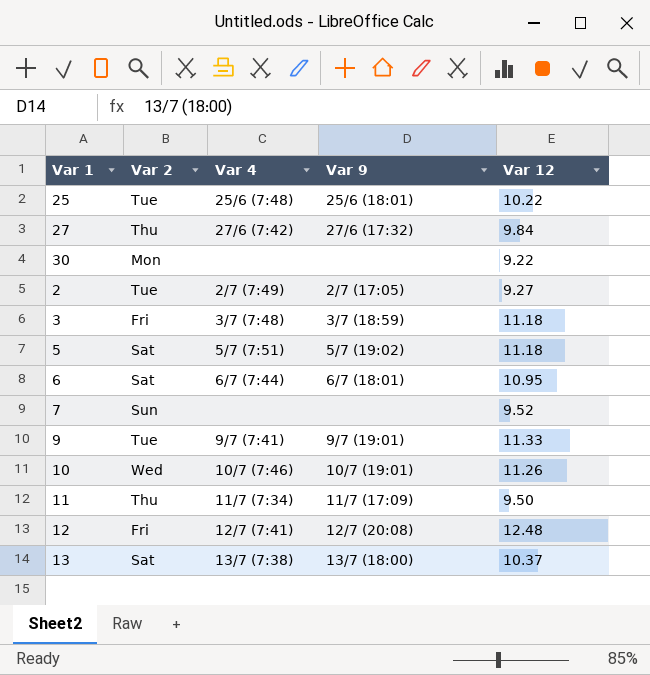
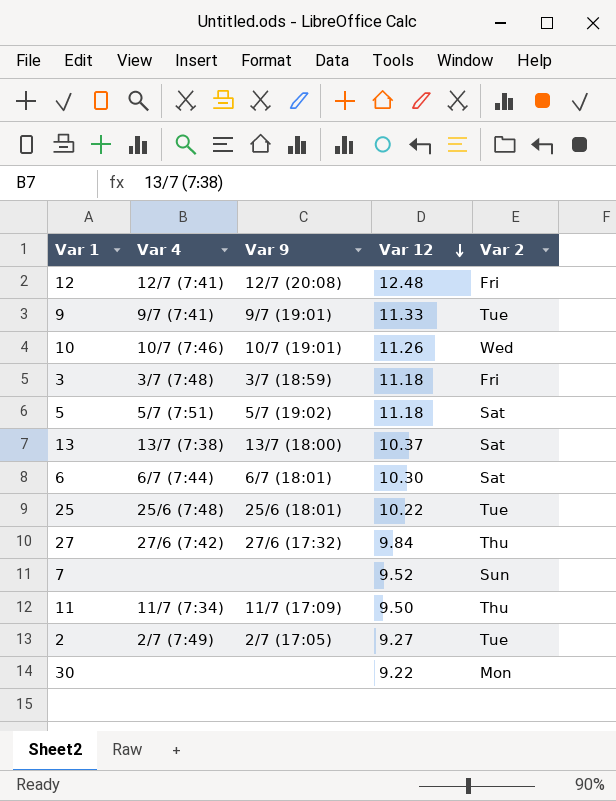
row order: none -> Var 12 descending
column Var 2 | position: 2 -> 5
6 | Var 12: 10.95 -> 10.30

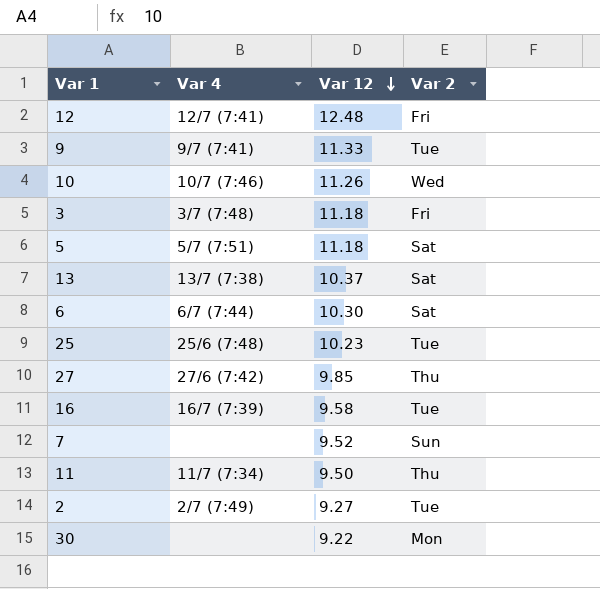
column Var 9 | position: 3 -> none
25 | Var 12: 10.22 -> 10.23
27 | Var 12: 9.84 -> 9.85
row 16: none -> 16/7 (7:39) | 9.58 | Tue

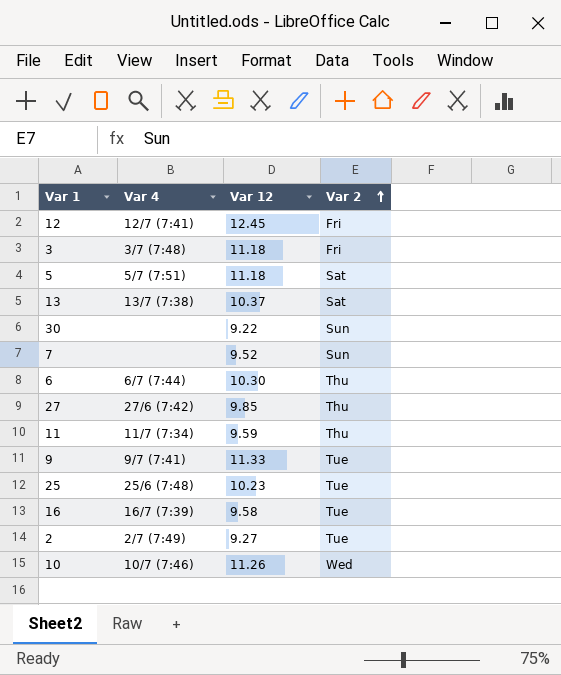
row order: Var 12 descending -> Var 2 ascending
12 | Var 12: 12.48 -> 12.45
30 | Var 2: Mon -> Sun
6 | Var 2: Sat -> Thu
11 | Var 12: 9.50 -> 9.59

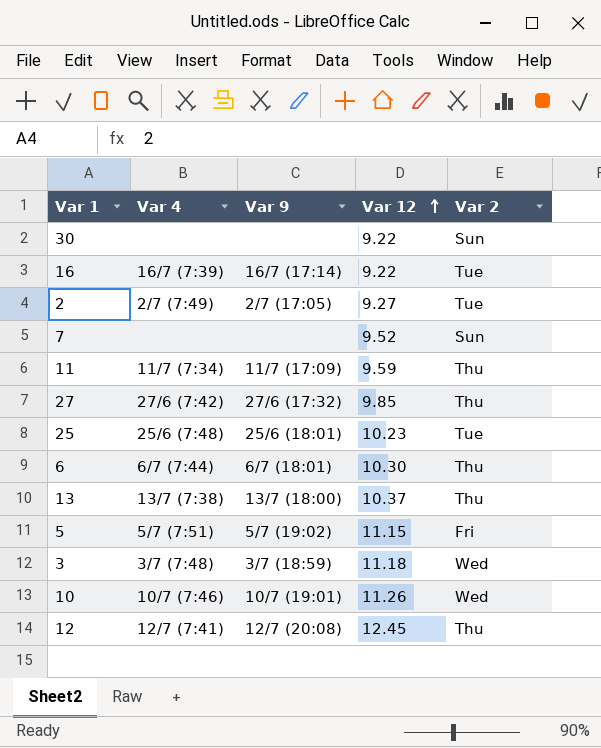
row order: Var 2 ascending -> Var 12 ascending
column Var 9 | position: none -> 3
row 9: 9/7 (7:41) | 11.33 | Tue -> none
16 | Var 12: 9.58 -> 9.22
13 | Var 2: Sat -> Thu
5 | Var 12: 11.18 -> 11.15
5 | Var 2: Sat -> Fri
3 | Var 2: Fri -> Wed
12 | Var 2: Fri -> Thu

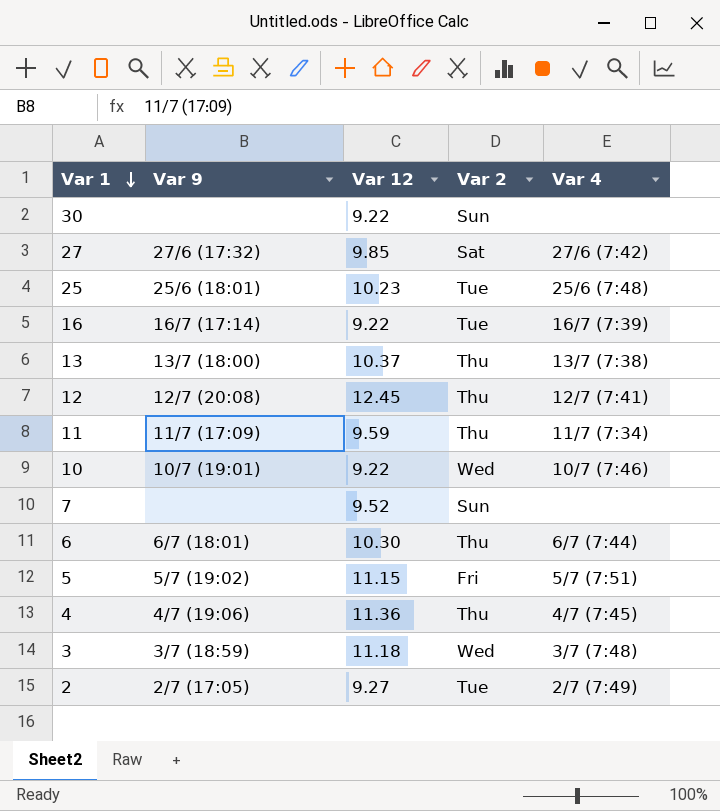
row order: Var 12 ascending -> Var 1 descending
column Var 4 | position: 2 -> 5
27 | Var 2: Thu -> Sat
10 | Var 12: 11.26 -> 9.22
row 4: none -> 4/7 (19:06) | 11.36 | Thu | 4/7 (7:45)

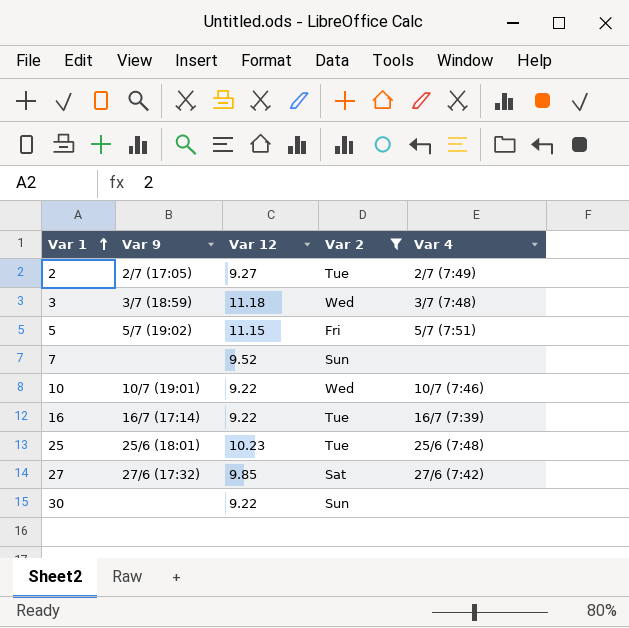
filter: none -> Var 2 != Thu
row order: Var 1 descending -> Var 1 ascending

